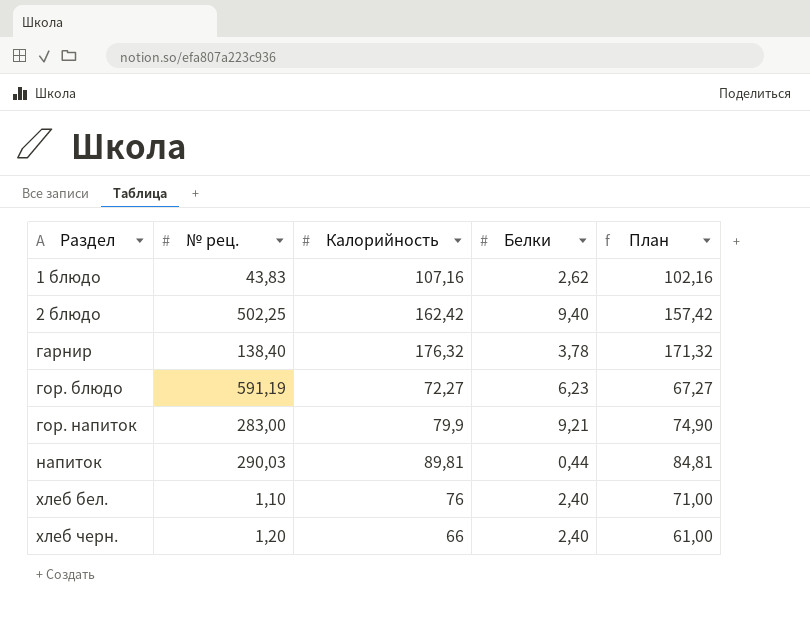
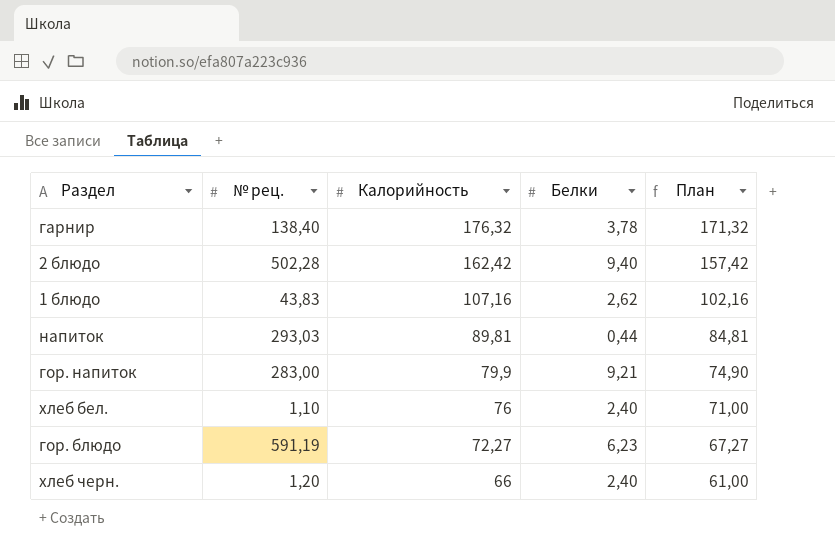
row order: Раздел ascending -> Калорийность descending
2 блюдо | № рец.: 502,25 -> 502,28
напиток | № рец.: 290,03 -> 293,03

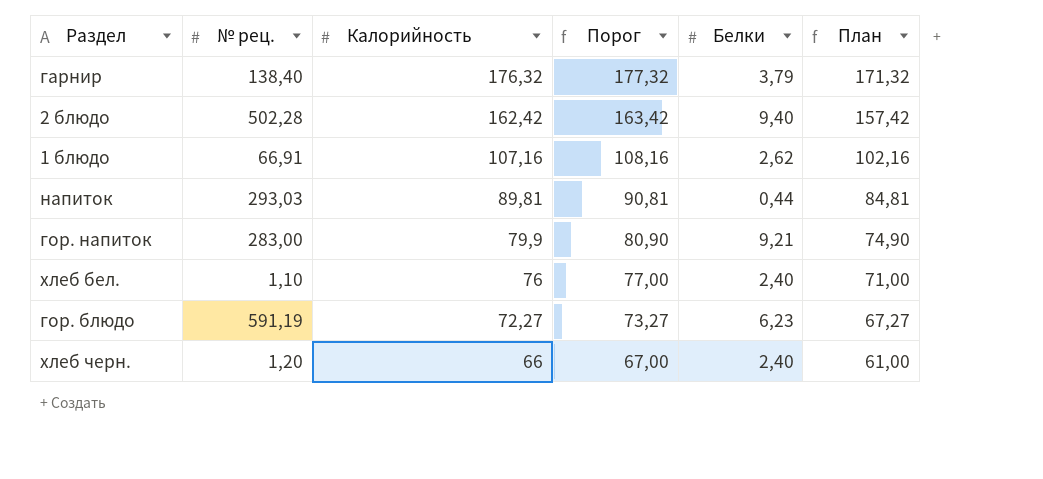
column Порог | formula: none -> [Калорийность] + 1
гарнир | Белки: 3,78 -> 3,79
1 блюдо | № рец.: 43,83 -> 66,91

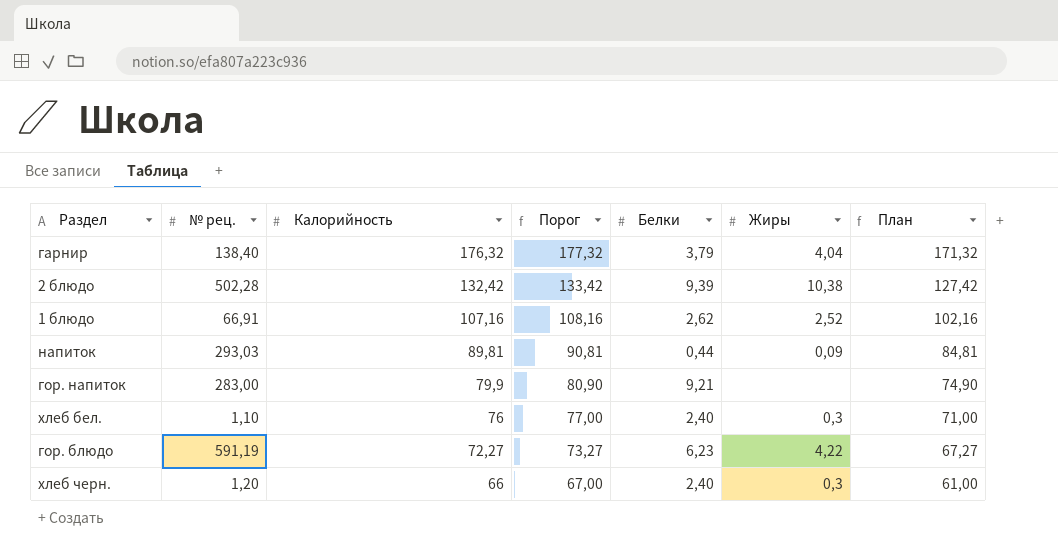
column Жиры | position: none -> 6
2 блюдо | Калорийность: 162,42 -> 132,42
2 блюдо | Порог: 163,42 -> 133,42
2 блюдо | Белки: 9,40 -> 9,39
2 блюдо | План: 157,42 -> 127,42

